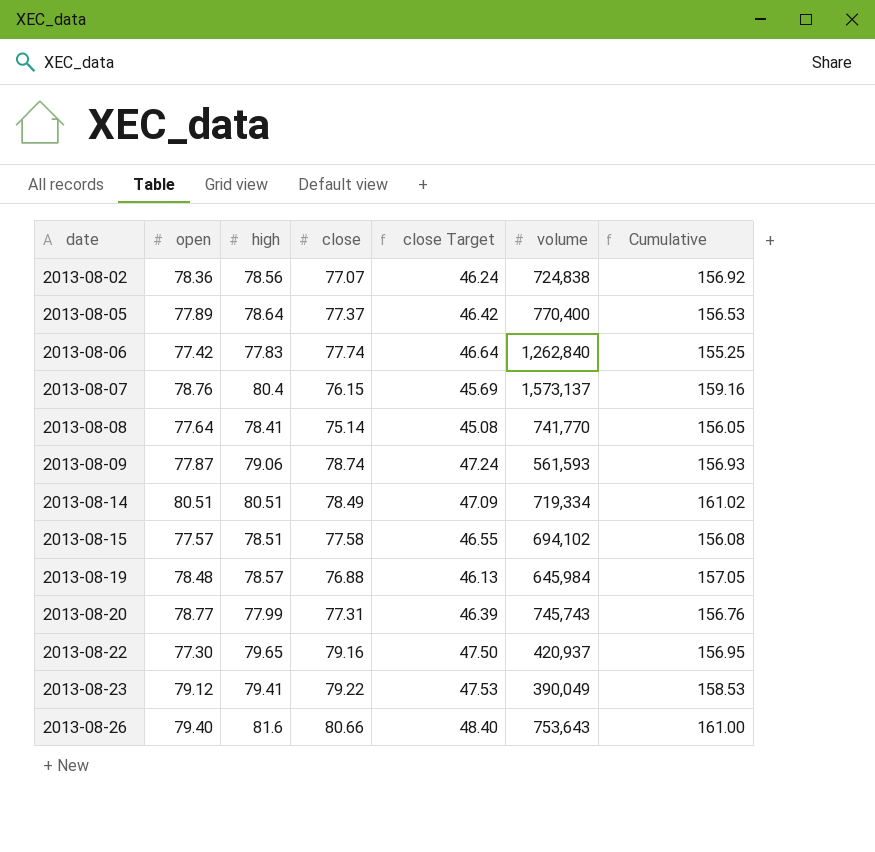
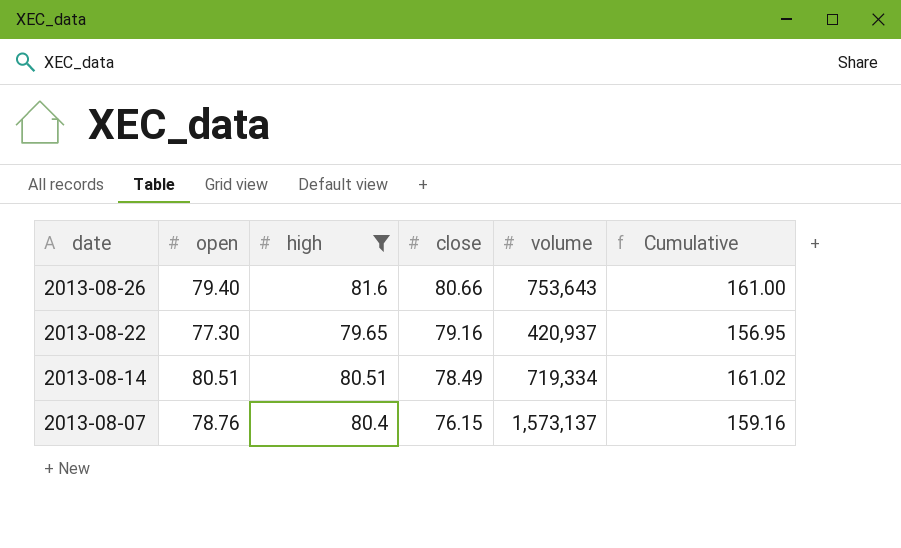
filter: none -> high >= 79.65
row order: date ascending -> date descending
column close Target | formula: [close] * 0.6 -> none

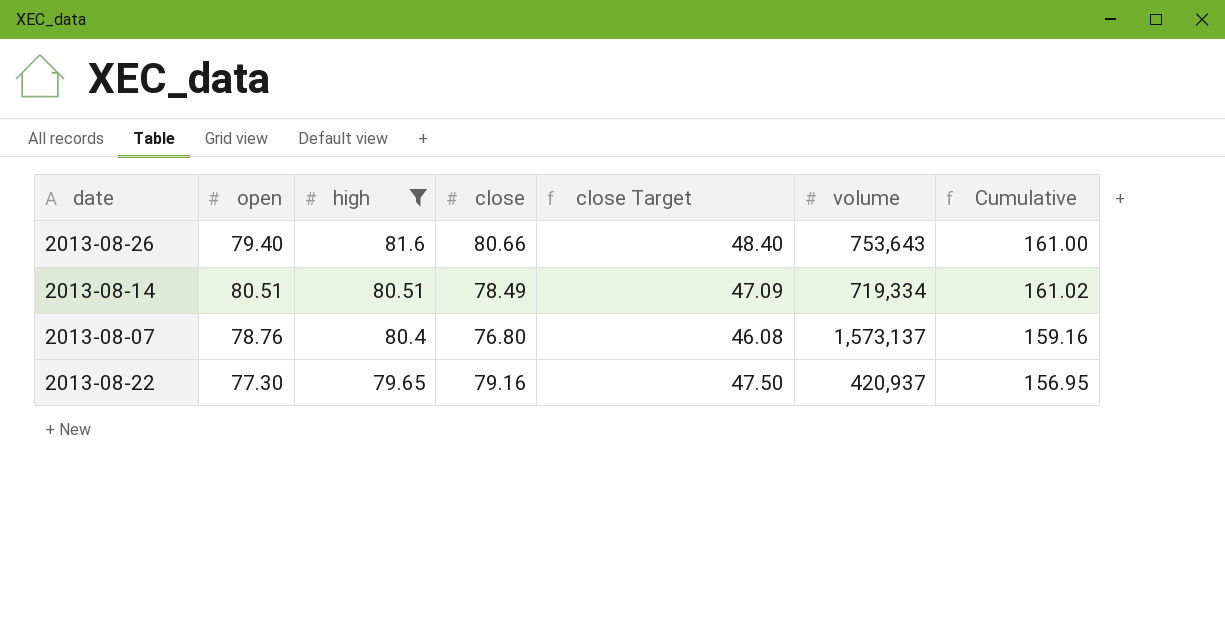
row order: date descending -> high descending
column close Target | formula: none -> [close] * 0.6
2013-08-07 | close: 76.15 -> 76.80

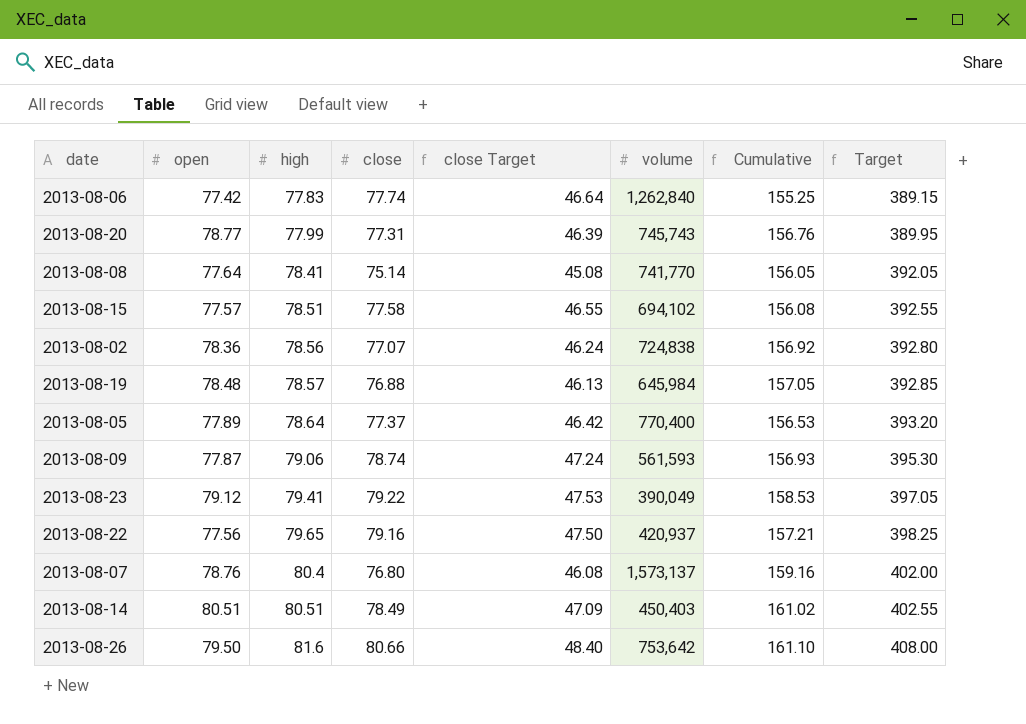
filter: high >= 79.65 -> none
row order: high descending -> high ascending
column Target | formula: none -> [high] * 5
2013-08-22 | open: 77.30 -> 77.56
2013-08-22 | Cumulative: 156.95 -> 157.21
2013-08-14 | volume: 719,334 -> 450,403
2013-08-26 | open: 79.40 -> 79.50
2013-08-26 | volume: 753,643 -> 753,642
2013-08-26 | Cumulative: 161.00 -> 161.10

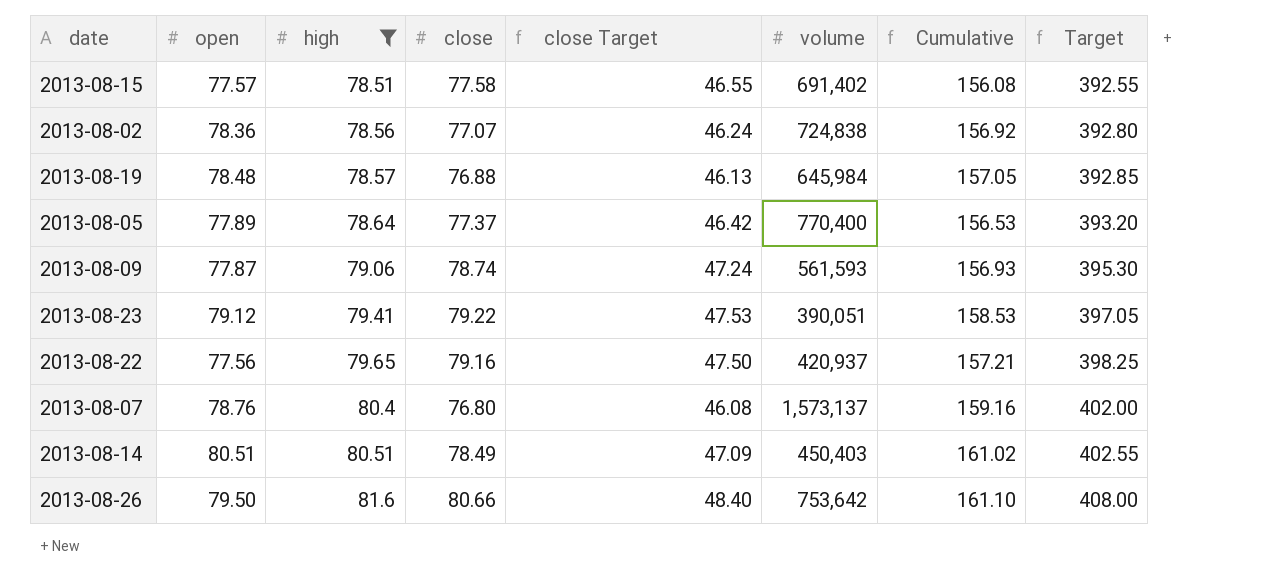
filter: none -> high >= 78.51
2013-08-15 | volume: 694,102 -> 691,402
2013-08-23 | volume: 390,049 -> 390,051

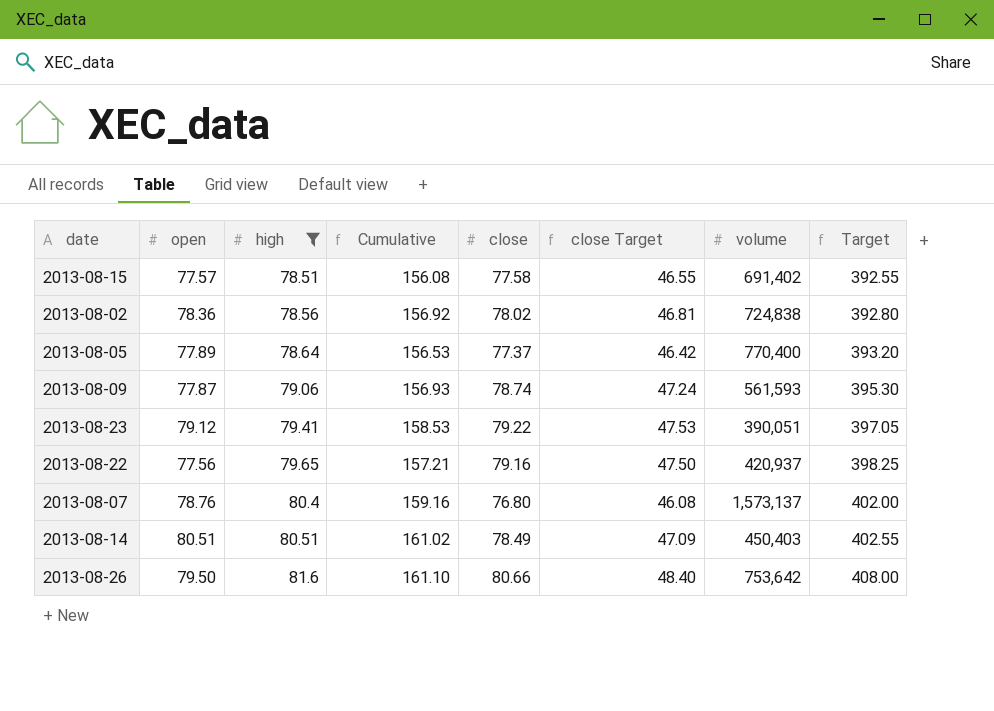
column Cumulative | position: 7 -> 4
row 2013-08-19: 78.48 | 78.57 | 76.88 | 46.13 | 645,984 | 157.05 | 392.85 -> none
2013-08-02 | close: 77.07 -> 78.02
2013-08-02 | close Target: 46.24 -> 46.81

